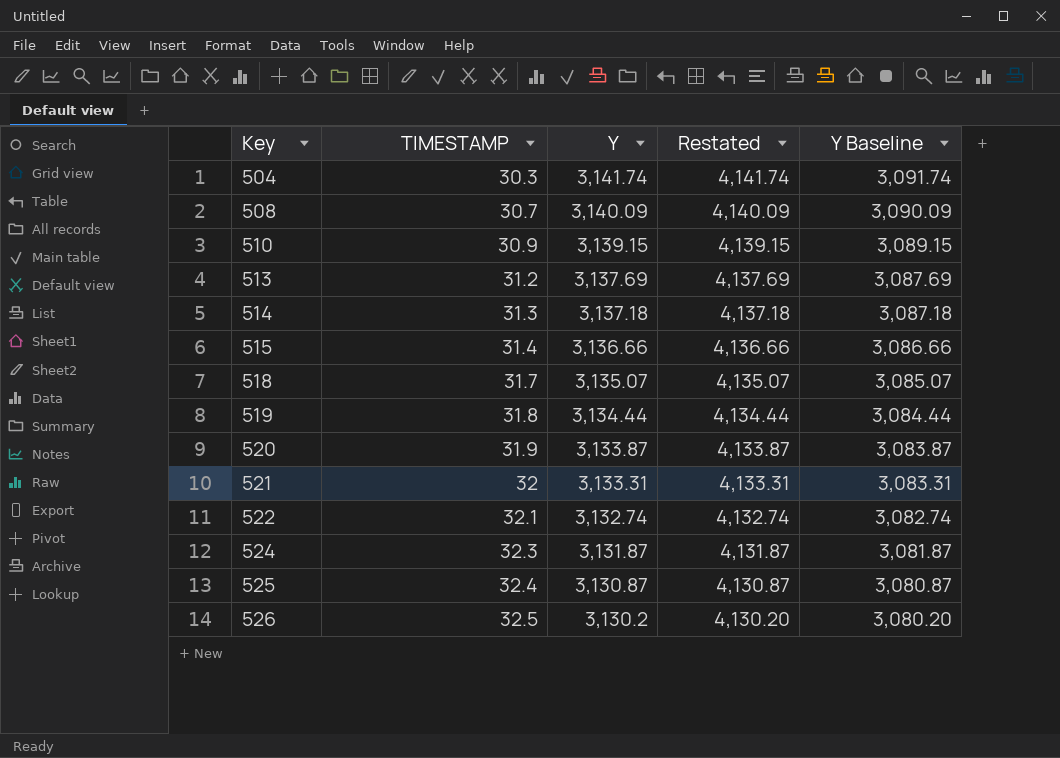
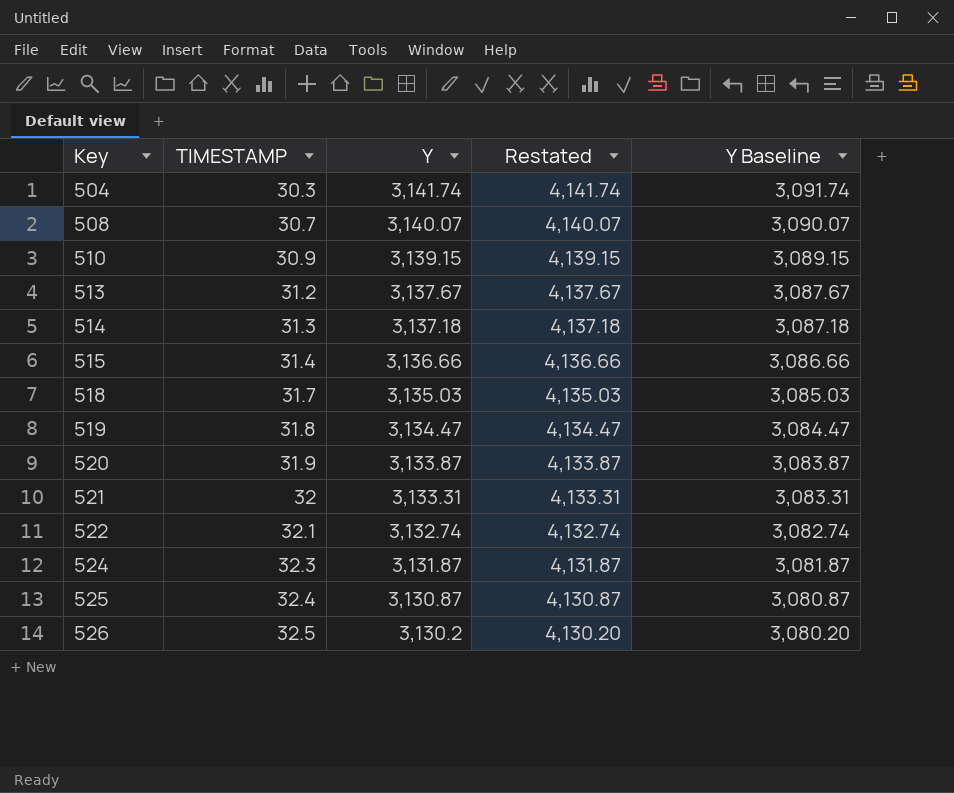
508 | Y: 3,140.09 -> 3,140.07
508 | Restated: 4,140.09 -> 4,140.07
508 | Y Baseline: 3,090.09 -> 3,090.07
513 | Y: 3,137.69 -> 3,137.67
513 | Restated: 4,137.69 -> 4,137.67
513 | Y Baseline: 3,087.69 -> 3,087.67
518 | Y: 3,135.07 -> 3,135.03
518 | Restated: 4,135.07 -> 4,135.03
518 | Y Baseline: 3,085.07 -> 3,085.03
519 | Y: 3,134.44 -> 3,134.47
519 | Restated: 4,134.44 -> 4,134.47
519 | Y Baseline: 3,084.44 -> 3,084.47

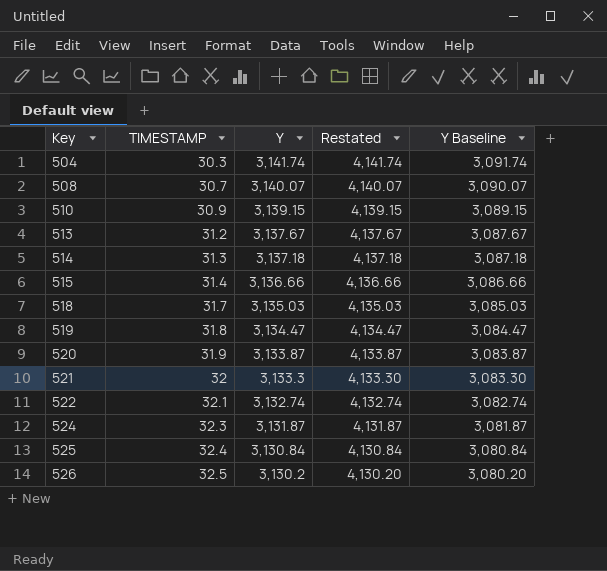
521 | Y: 3,133.31 -> 3,133.3
521 | Restated: 4,133.31 -> 4,133.30
521 | Y Baseline: 3,083.31 -> 3,083.30
525 | Y: 3,130.87 -> 3,130.84
525 | Restated: 4,130.87 -> 4,130.84
525 | Y Baseline: 3,080.87 -> 3,080.84

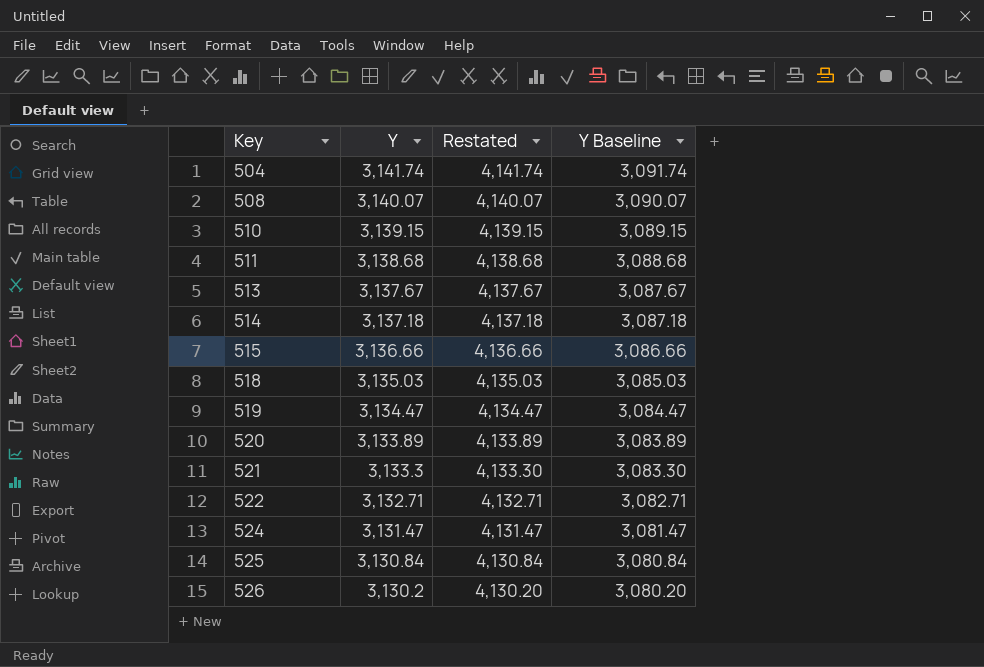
column TIMESTAMP | position: 2 -> none
row 511: none -> 3,138.68 | 4,138.68 | 3,088.68
520 | Y: 3,133.87 -> 3,133.89
520 | Restated: 4,133.87 -> 4,133.89
520 | Y Baseline: 3,083.87 -> 3,083.89
522 | Y: 3,132.74 -> 3,132.71
522 | Restated: 4,132.74 -> 4,132.71
522 | Y Baseline: 3,082.74 -> 3,082.71
524 | Y: 3,131.87 -> 3,131.47
524 | Restated: 4,131.87 -> 4,131.47
524 | Y Baseline: 3,081.87 -> 3,081.47

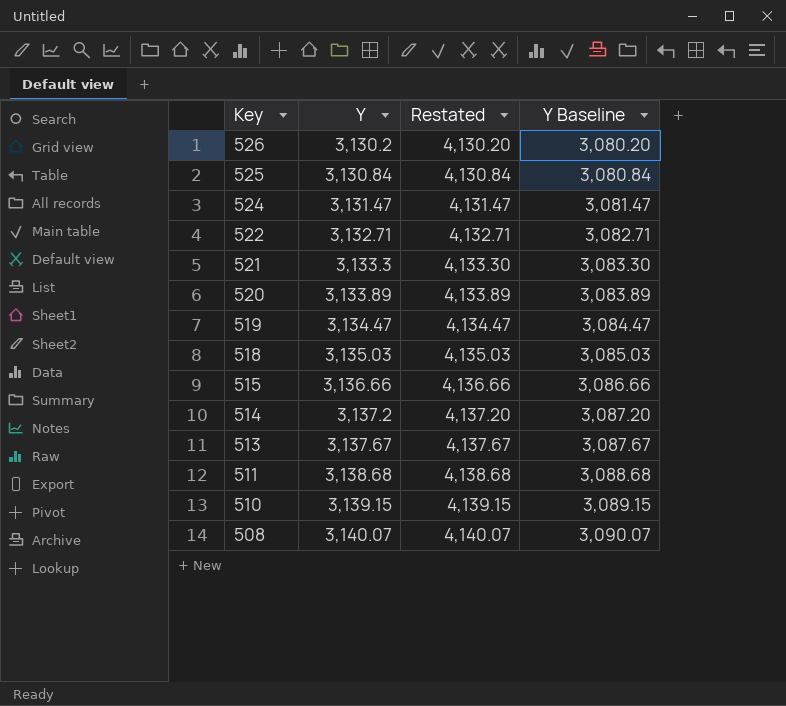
row order: Key ascending -> Key descending
row 504: 3,141.74 | 4,141.74 | 3,091.74 -> none
514 | Y: 3,137.18 -> 3,137.2
514 | Restated: 4,137.18 -> 4,137.20
514 | Y Baseline: 3,087.18 -> 3,087.20

